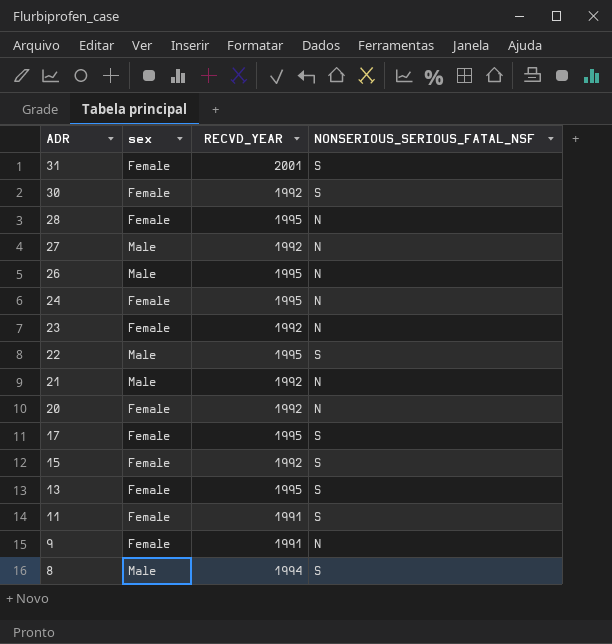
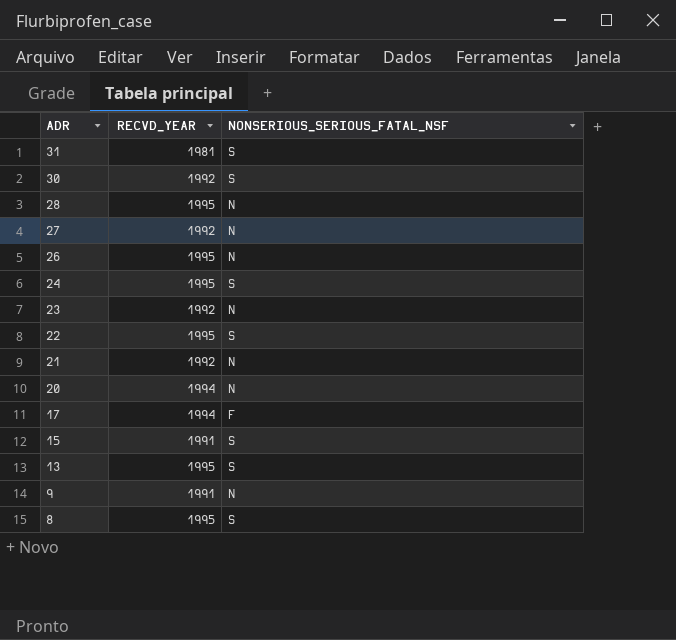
column sex | position: 2 -> none
row 11: Female | 1991 | S -> none
31 | RECVD_YEAR: 2001 -> 1981
24 | NONSERIOUS_SERIOUS_FATAL_NSF: N -> S
20 | RECVD_YEAR: 1992 -> 1994
17 | RECVD_YEAR: 1995 -> 1994
17 | NONSERIOUS_SERIOUS_FATAL_NSF: S -> F
15 | RECVD_YEAR: 1992 -> 1991
8 | RECVD_YEAR: 1994 -> 1995

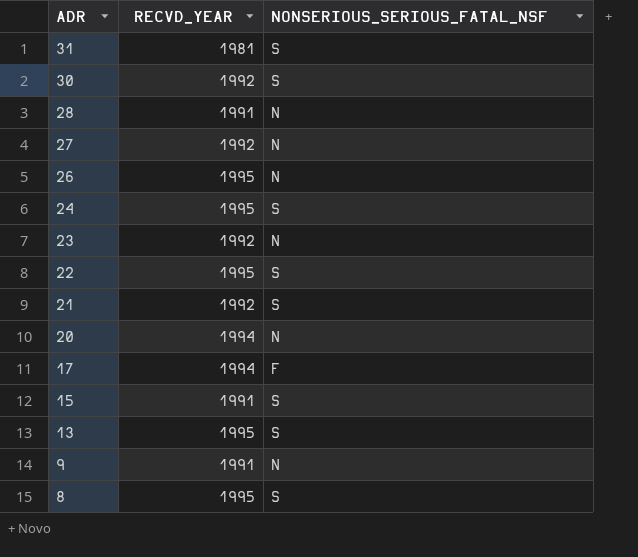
28 | RECVD_YEAR: 1995 -> 1991
21 | NONSERIOUS_SERIOUS_FATAL_NSF: N -> S

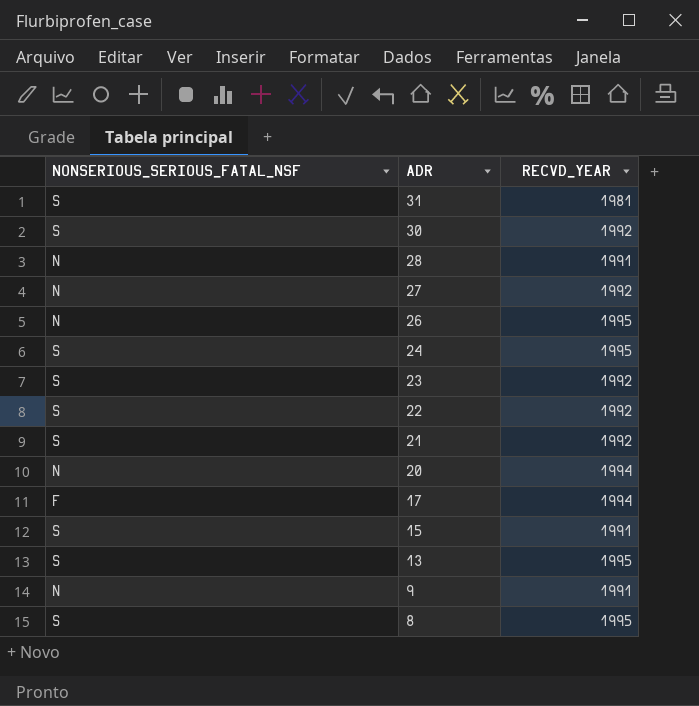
column NONSERIOUS_SERIOUS_FATAL_NSF | position: 3 -> 1
23 | NONSERIOUS_SERIOUS_FATAL_NSF: N -> S
22 | RECVD_YEAR: 1995 -> 1992

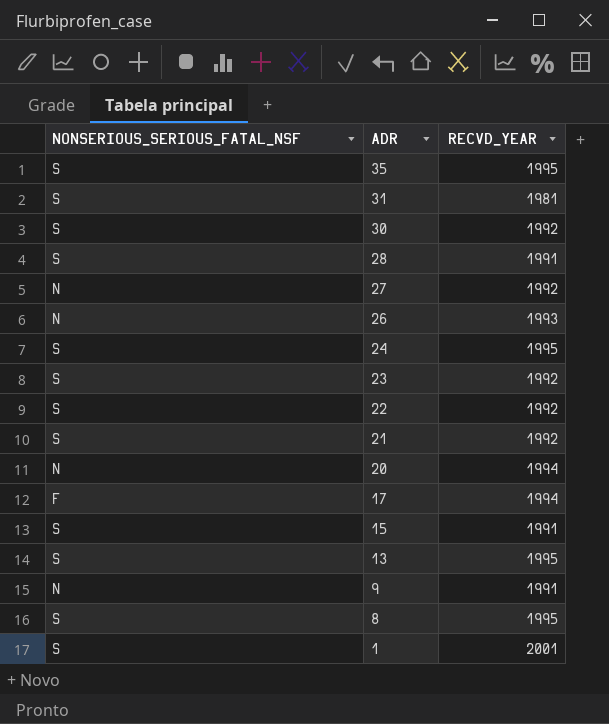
row 35: none -> S | 1995
28 | NONSERIOUS_SERIOUS_FATAL_NSF: N -> S
26 | RECVD_YEAR: 1995 -> 1993
row 1: none -> S | 2001

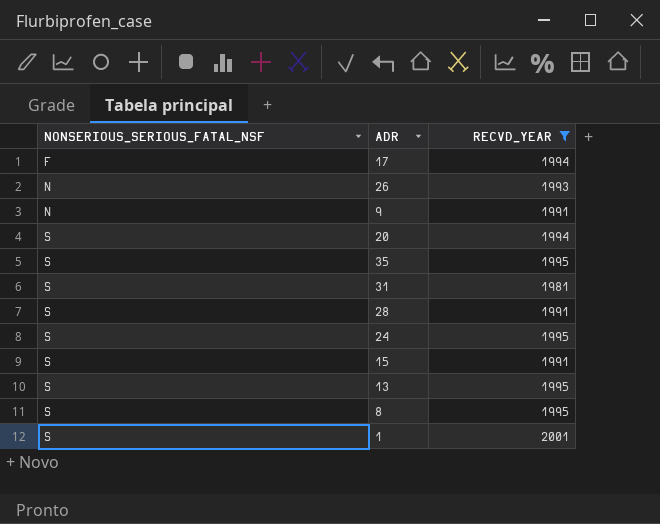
filter: none -> RECVD_YEAR != 1992
row order: ADR descending -> NONSERIOUS_SERIOUS_FATAL_NSF ascending
20 | NONSERIOUS_SERIOUS_FATAL_NSF: N -> S

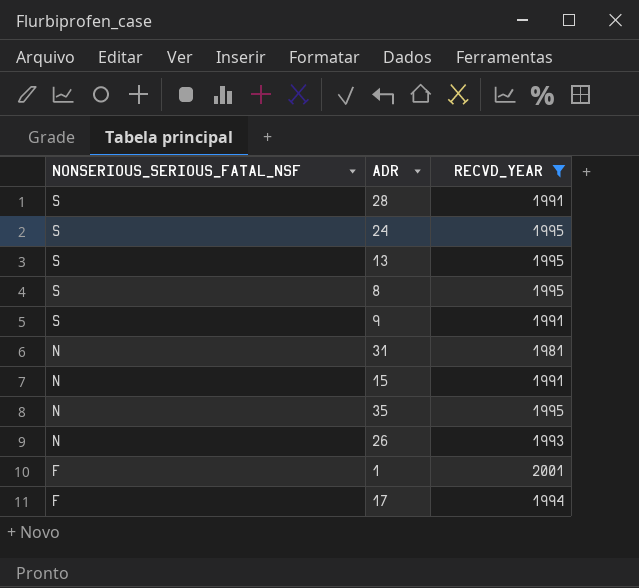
row order: NONSERIOUS_SERIOUS_FATAL_NSF ascending -> NONSERIOUS_SERIOUS_FATAL_NSF descending
row 20: S | 1994 -> none
9 | NONSERIOUS_SERIOUS_FATAL_NSF: N -> S
31 | NONSERIOUS_SERIOUS_FATAL_NSF: S -> N
15 | NONSERIOUS_SERIOUS_FATAL_NSF: S -> N
35 | NONSERIOUS_SERIOUS_FATAL_NSF: S -> N
1 | NONSERIOUS_SERIOUS_FATAL_NSF: S -> F

